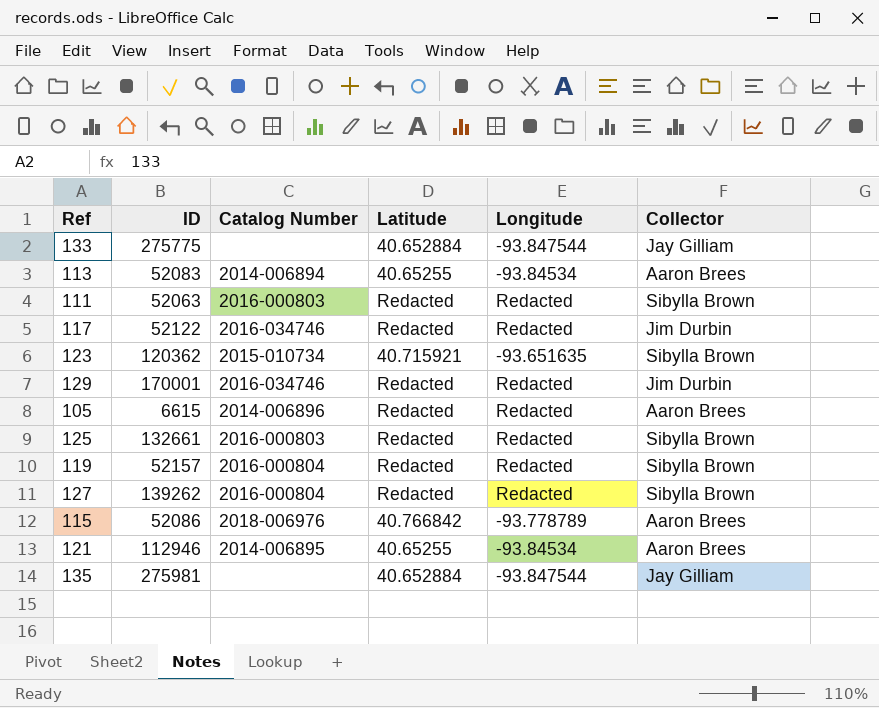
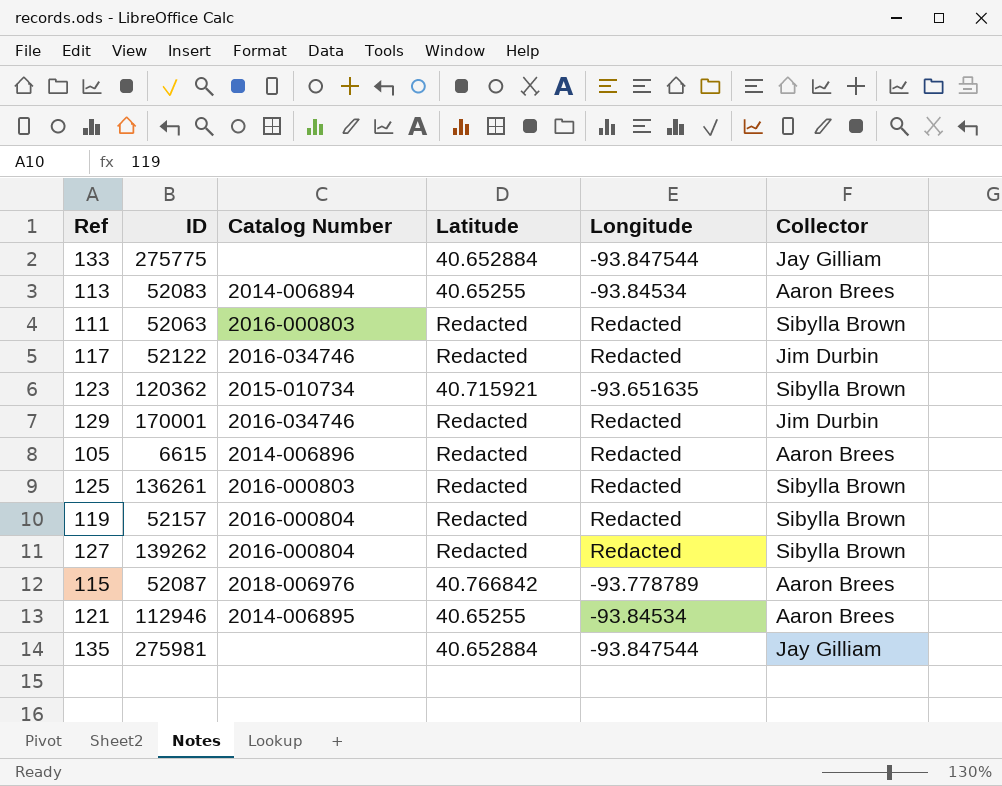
125 | ID: 132661 -> 136261
115 | ID: 52086 -> 52087

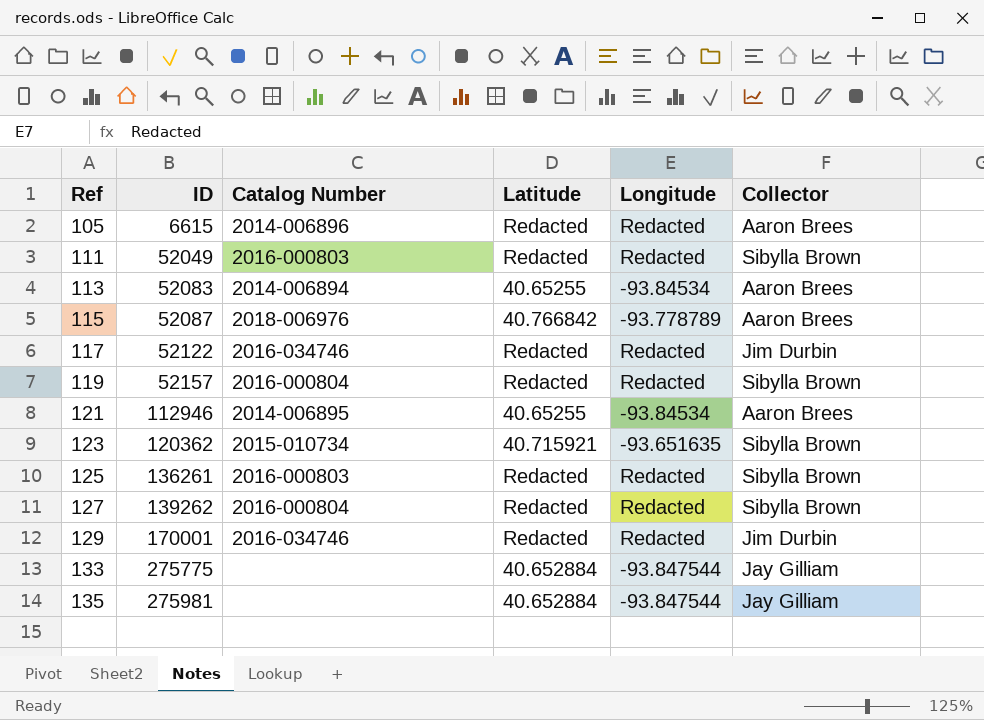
row order: none -> Ref ascending
111 | ID: 52063 -> 52049

